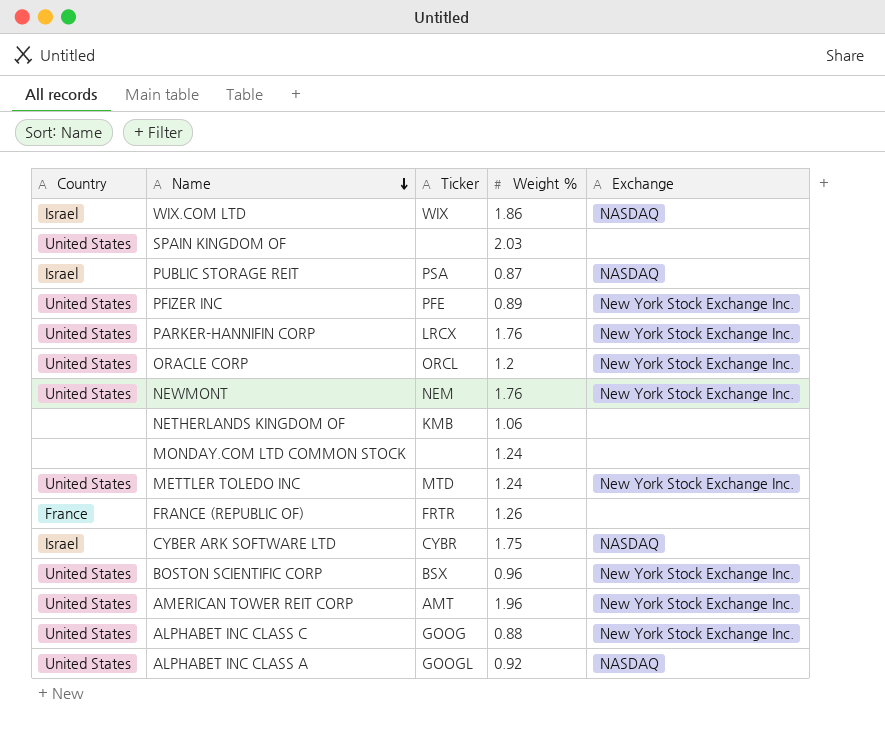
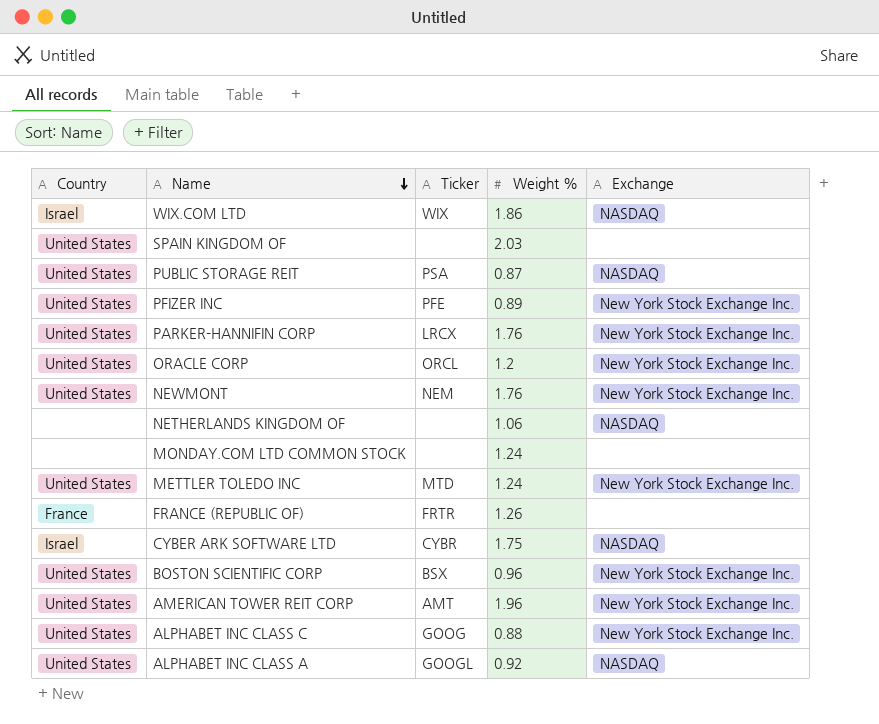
PUBLIC STORAGE REIT | Country: Israel -> United States
NETHERLANDS KINGDOM OF | Ticker: KMB -> none
NETHERLANDS KINGDOM OF | Exchange: none -> NASDAQ

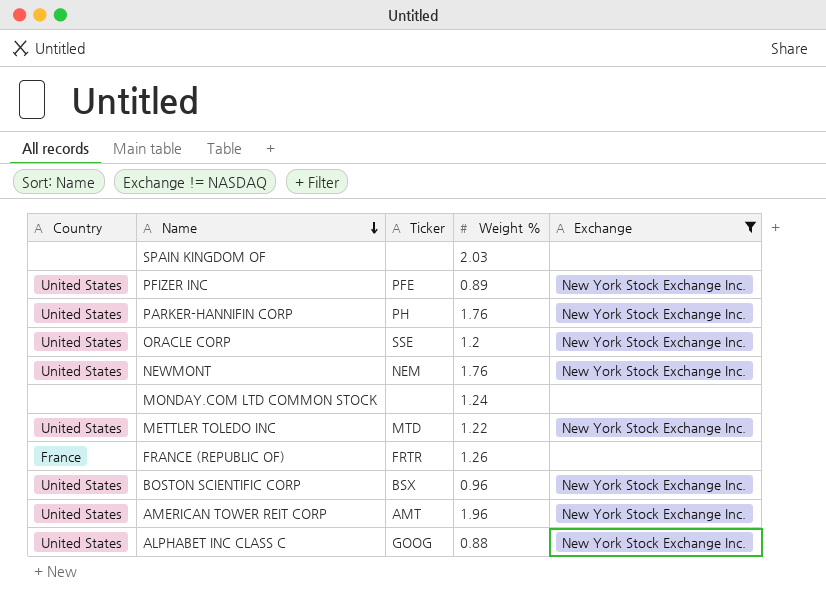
filter: none -> Exchange != NASDAQ
SPAIN KINGDOM OF | Country: United States -> none
PARKER-HANNIFIN CORP | Ticker: LRCX -> PH
ORACLE CORP | Ticker: ORCL -> SSE
METTLER TOLEDO INC | Weight %: 1.24 -> 1.22

